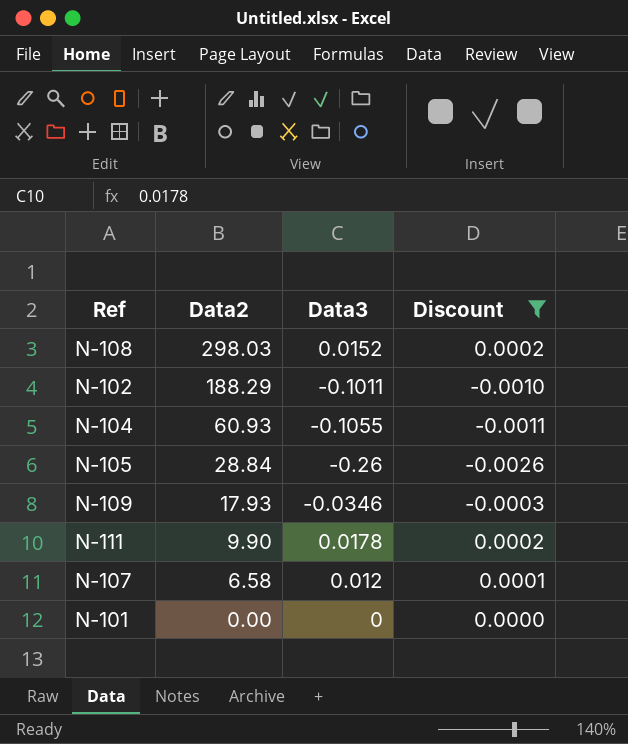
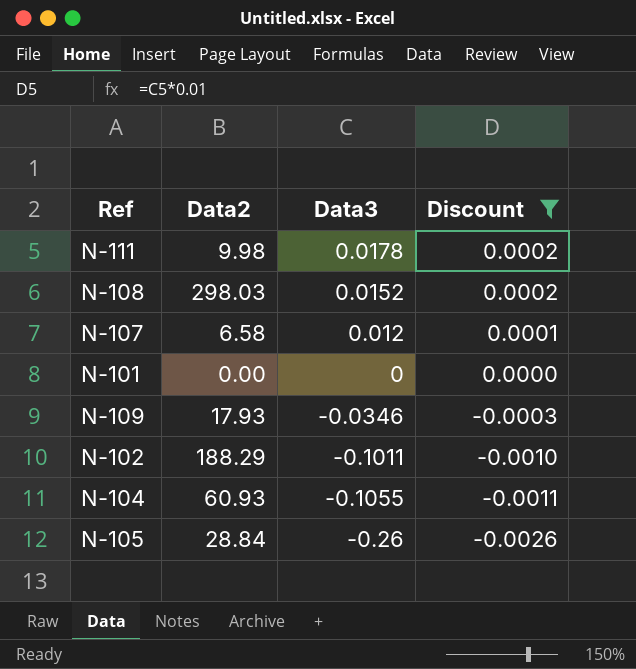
row order: Data2 descending -> Data3 descending
N-111 | Data2: 9.90 -> 9.98

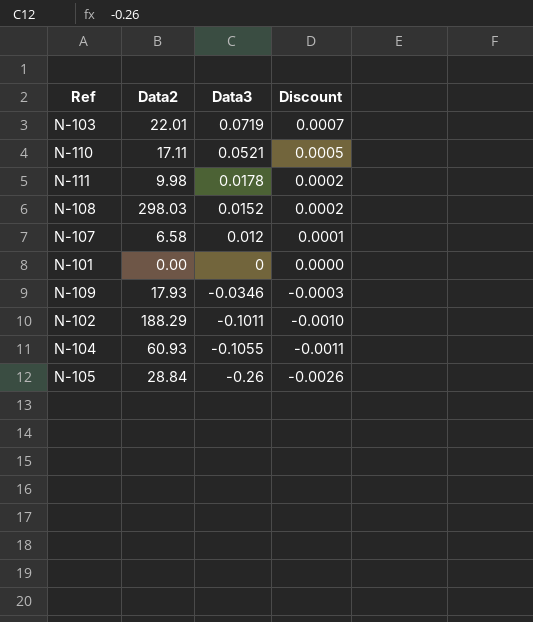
filter: Discount <= 0.0002 -> none

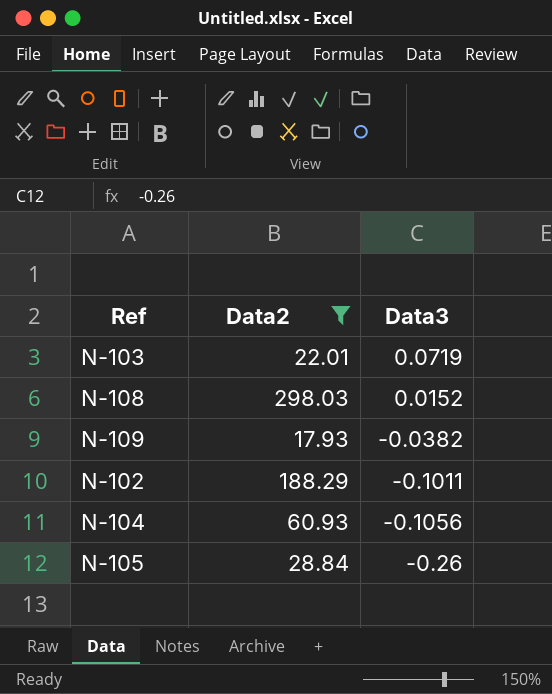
filter: none -> Data2 >= 17.93
column Discount | formula: [Data3] * 0.01 -> none
N-109 | Data3: -0.0346 -> -0.0382
N-104 | Data3: -0.1055 -> -0.1056

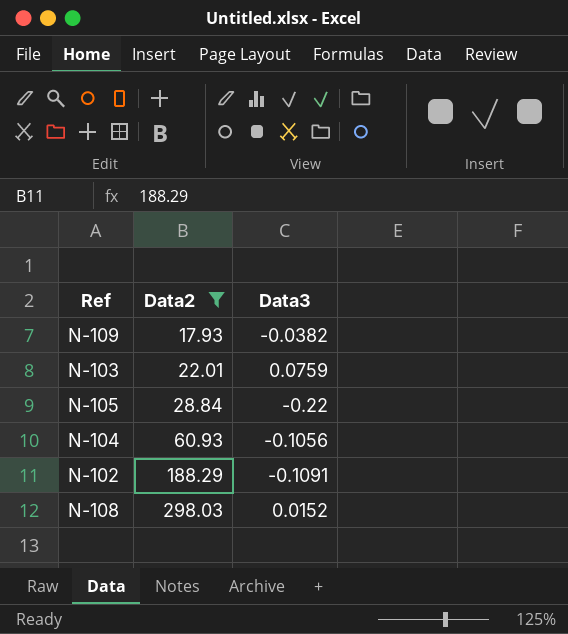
row order: Data3 descending -> Data2 ascending
N-103 | Data3: 0.0719 -> 0.0759
N-105 | Data3: -0.26 -> -0.22
N-102 | Data3: -0.1011 -> -0.1091

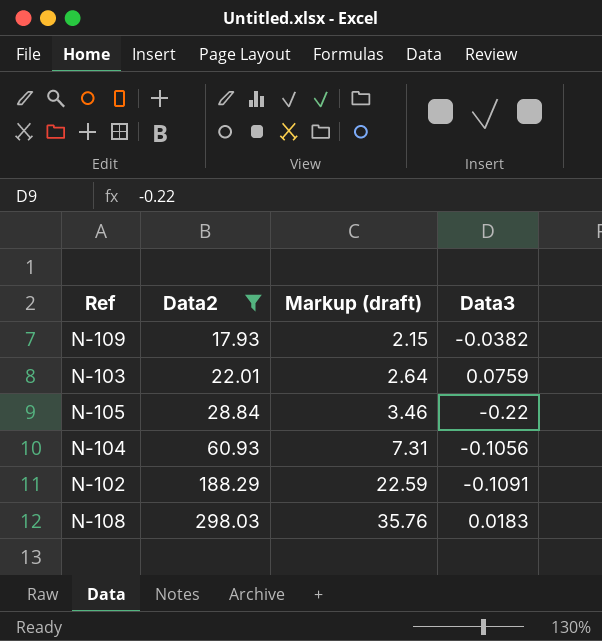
column Markup (draft) | formula: none -> [Data2] * 0.12
N-108 | Data3: 0.0152 -> 0.0183

